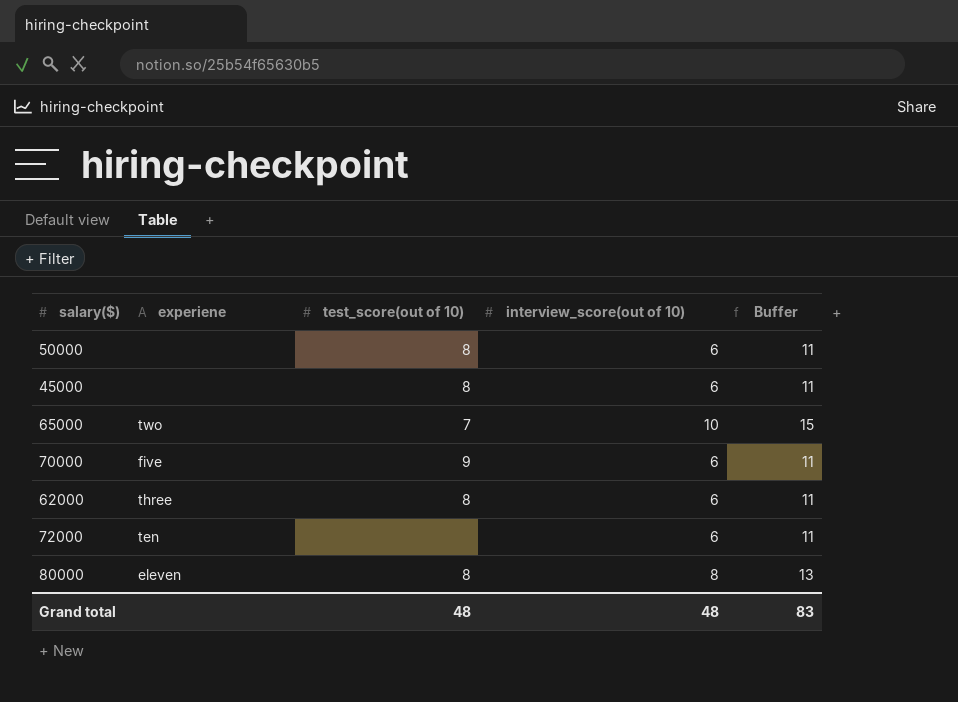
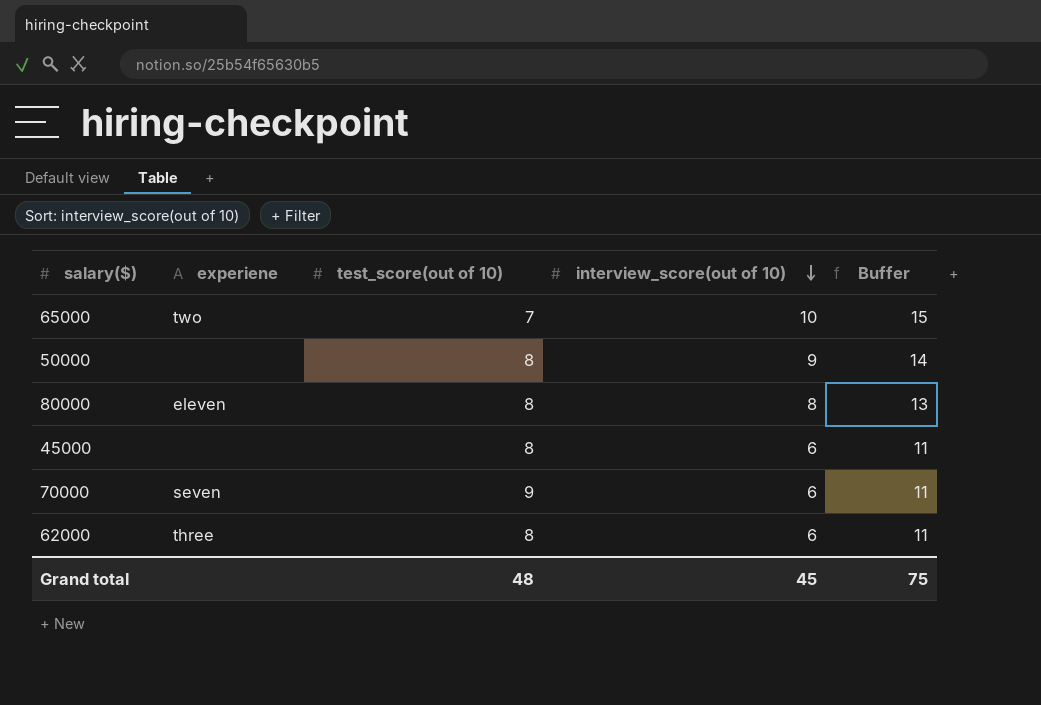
row order: none -> interview_score(out of 10) descending
row 72000: ten | none | 6 | 11 -> none
50000 | interview_score(out of 10): 6 -> 9
50000 | Buffer: 11 -> 14
70000 | experiene: five -> seven
Grand total | interview_score(out of 10): 48 -> 45
Grand total | Buffer: 83 -> 75

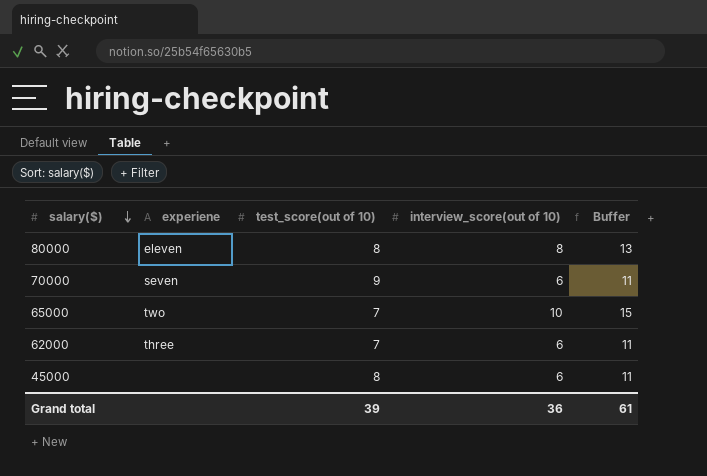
row order: interview_score(out of 10) descending -> salary($) descending
row 50000: none | 8 | 9 | 14 -> none
62000 | test_score(out of 10): 8 -> 7
Grand total | test_score(out of 10): 48 -> 39
Grand total | interview_score(out of 10): 45 -> 36
Grand total | Buffer: 75 -> 61

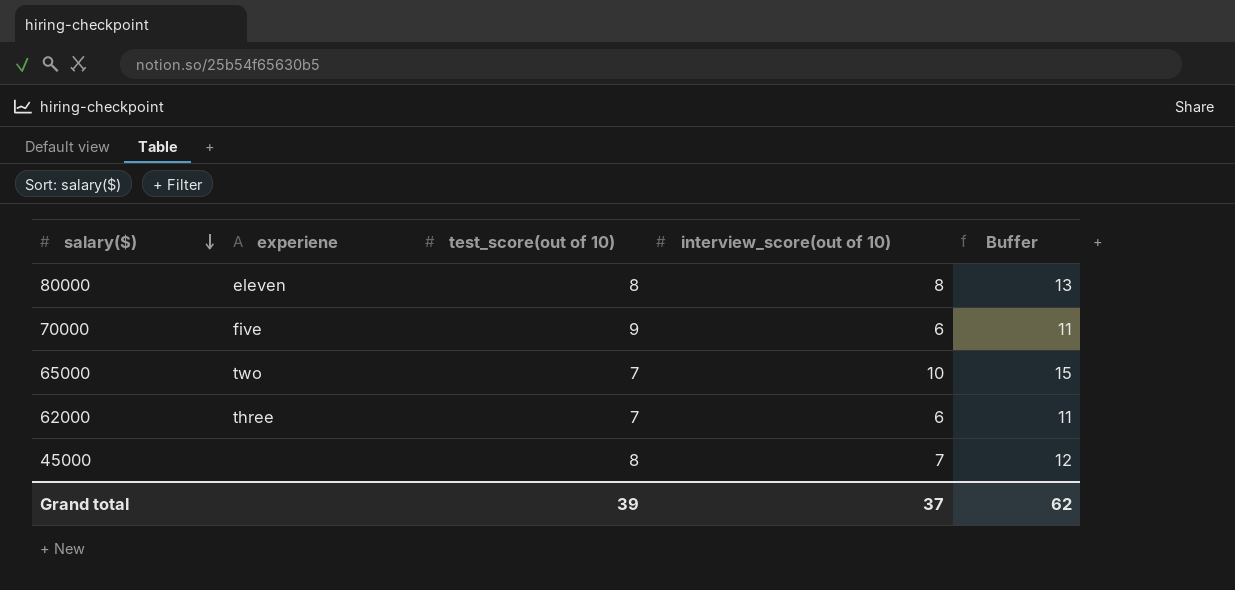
70000 | experiene: seven -> five
45000 | interview_score(out of 10): 6 -> 7
45000 | Buffer: 11 -> 12
Grand total | interview_score(out of 10): 36 -> 37
Grand total | Buffer: 61 -> 62

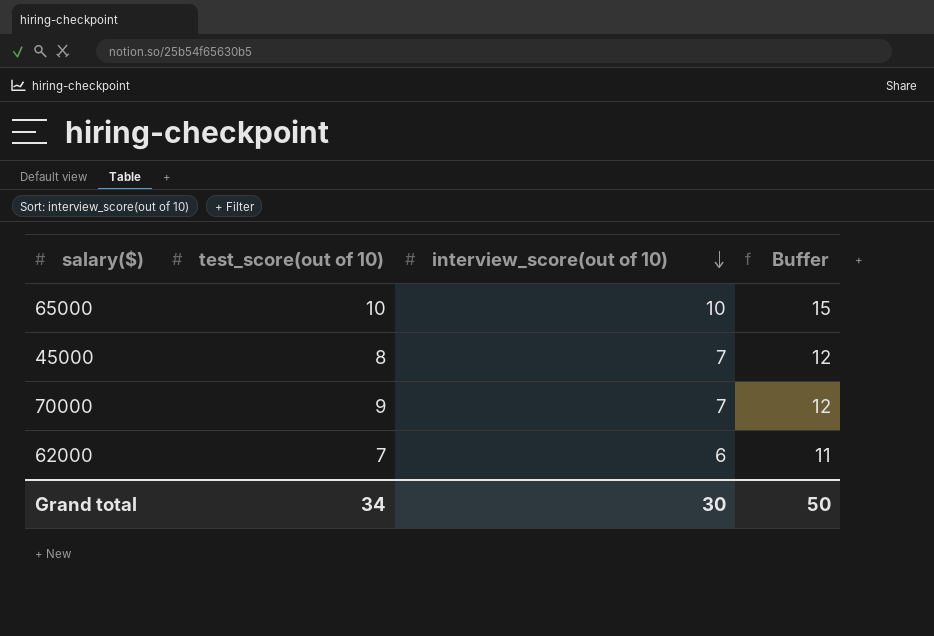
row order: salary($) descending -> interview_score(out of 10) descending
column experiene | position: 2 -> none
row 80000: eleven | 8 | 8 | 13 -> none
65000 | test_score(out of 10): 7 -> 10
70000 | interview_score(out of 10): 6 -> 7
70000 | Buffer: 11 -> 12
Grand total | test_score(out of 10): 39 -> 34
Grand total | interview_score(out of 10): 37 -> 30
Grand total | Buffer: 62 -> 50

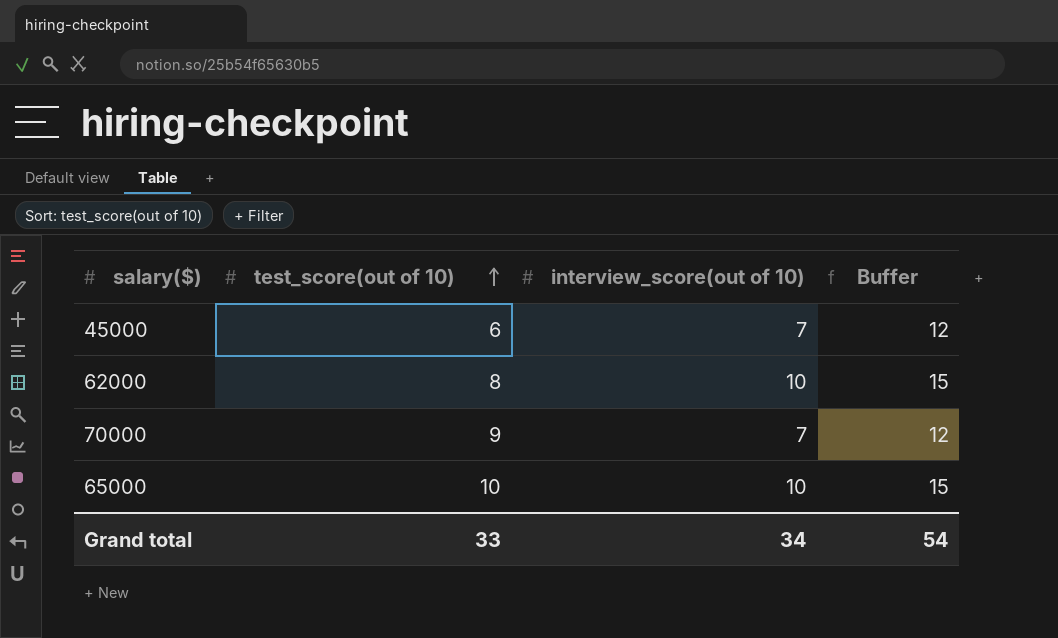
row order: interview_score(out of 10) descending -> test_score(out of 10) ascending
45000 | test_score(out of 10): 8 -> 6
62000 | test_score(out of 10): 7 -> 8
62000 | interview_score(out of 10): 6 -> 10
62000 | Buffer: 11 -> 15
Grand total | test_score(out of 10): 34 -> 33
Grand total | interview_score(out of 10): 30 -> 34
Grand total | Buffer: 50 -> 54

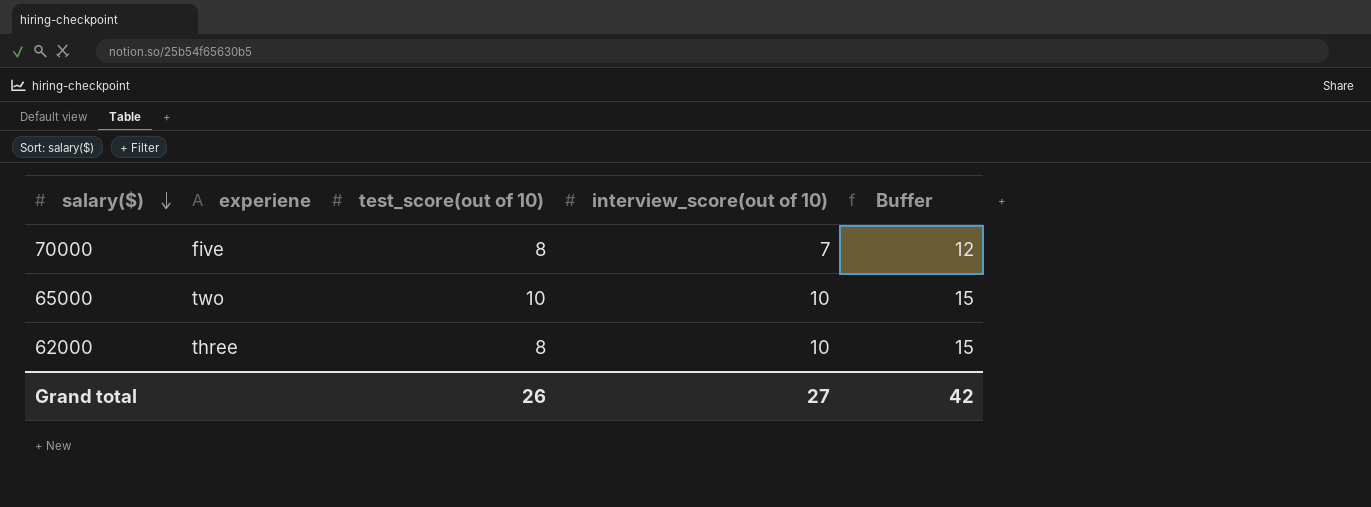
row order: test_score(out of 10) ascending -> salary($) descending
column experiene | position: none -> 2
row 45000: 6 | 7 | 12 -> none
70000 | test_score(out of 10): 9 -> 8
Grand total | test_score(out of 10): 33 -> 26
Grand total | interview_score(out of 10): 34 -> 27
Grand total | Buffer: 54 -> 42

